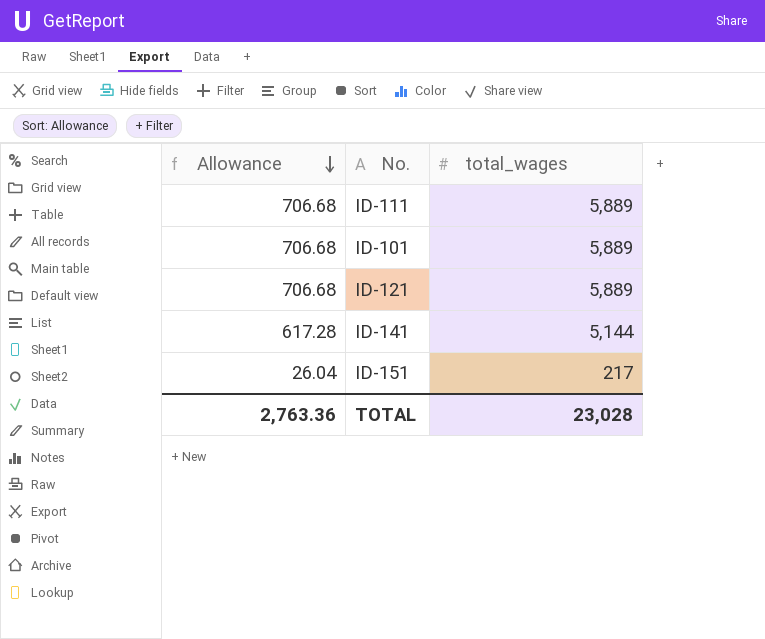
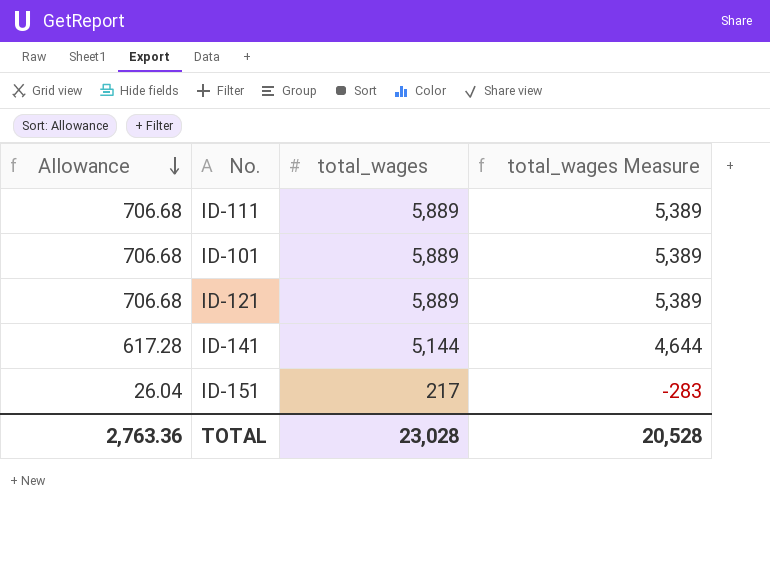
column total_wages Measure | formula: none -> [total_wages] - 500

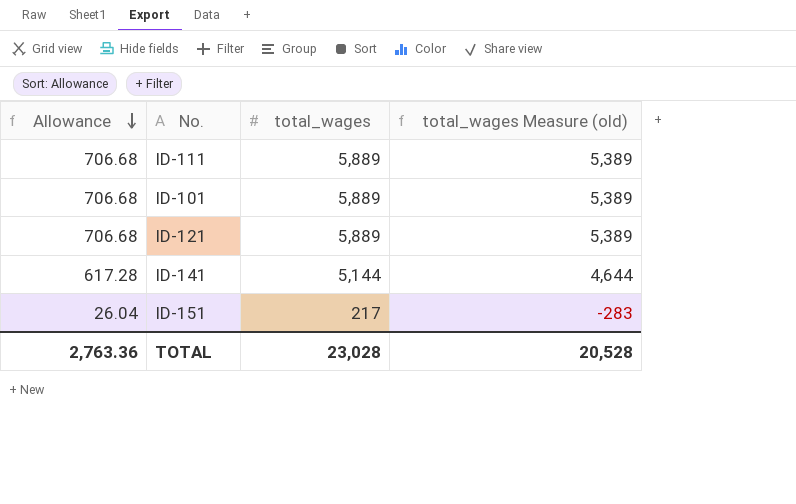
column name: total_wages Measure -> total_wages Measure (old)

